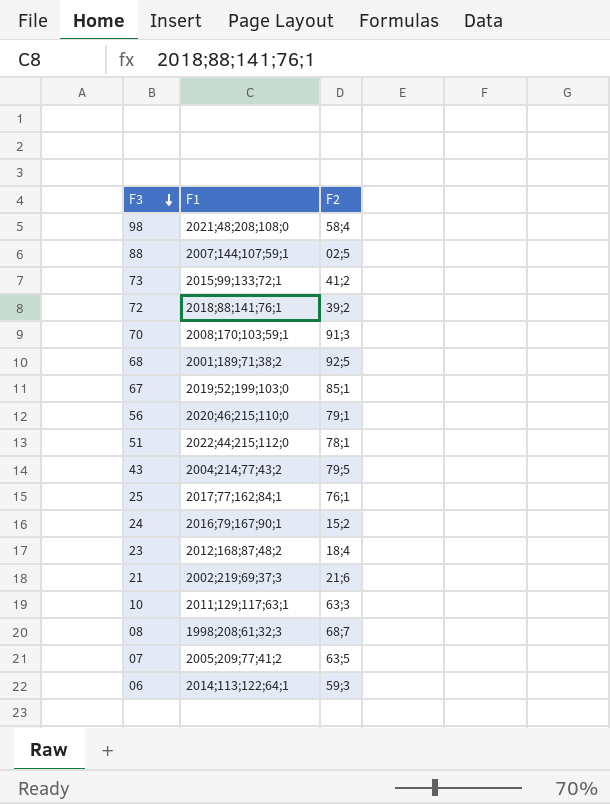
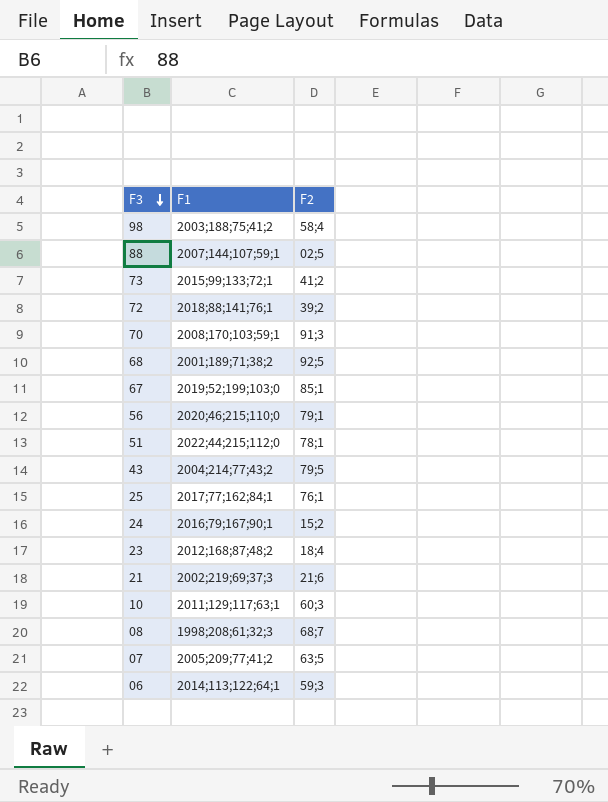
98 | F1: 2021;48;208;108;0 -> 2003;188;75;41;2
10 | F2: 63;3 -> 60;3

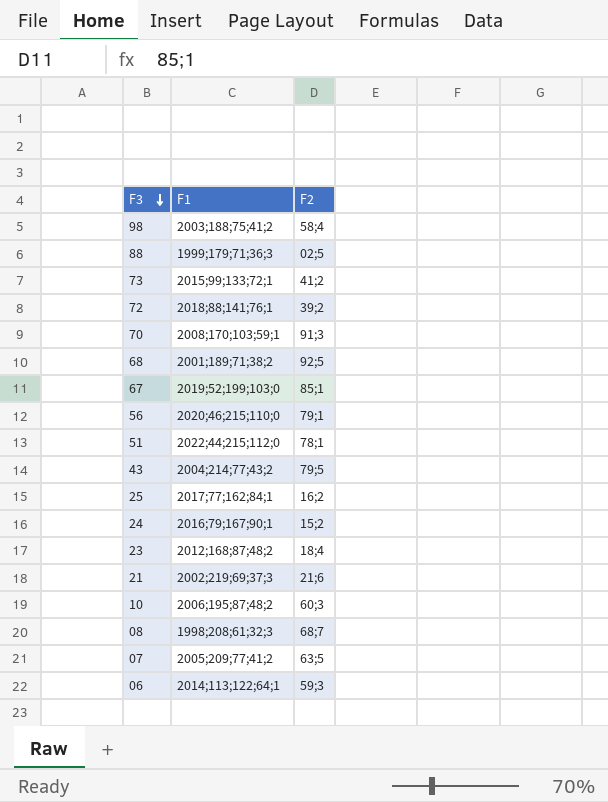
88 | F1: 2007;144;107;59;1 -> 1999;179;71;36;3
25 | F2: 76;1 -> 16;2
10 | F1: 2011;129;117;63;1 -> 2006;195;87;48;2

